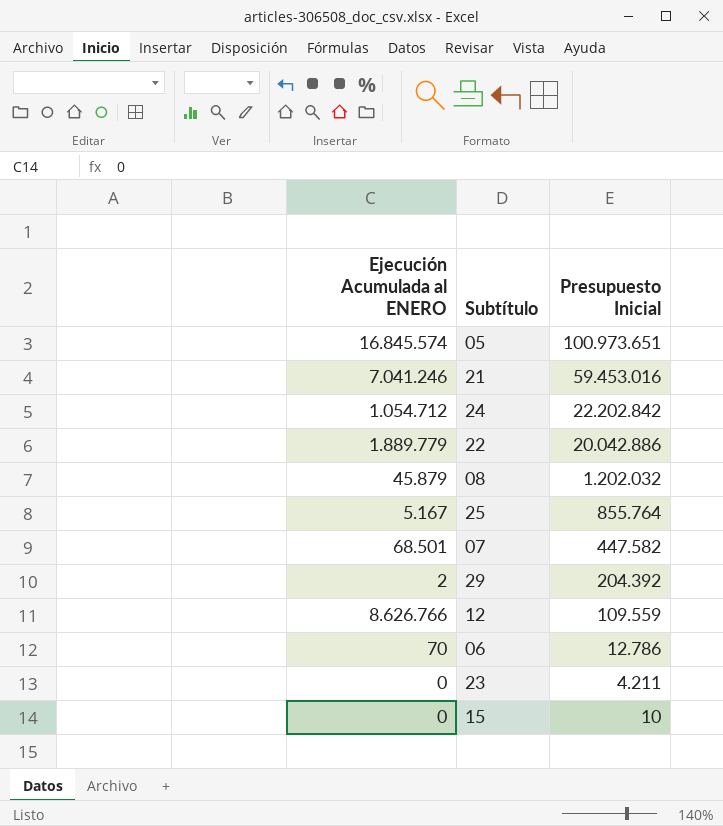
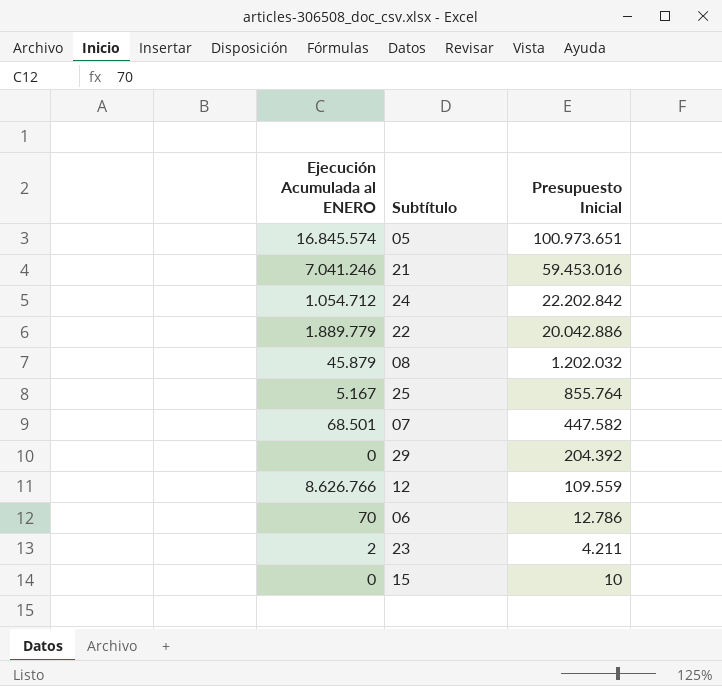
29 | Ejecución Acumulada al ENERO: 2 -> 0
23 | Ejecución Acumulada al ENERO: 0 -> 2

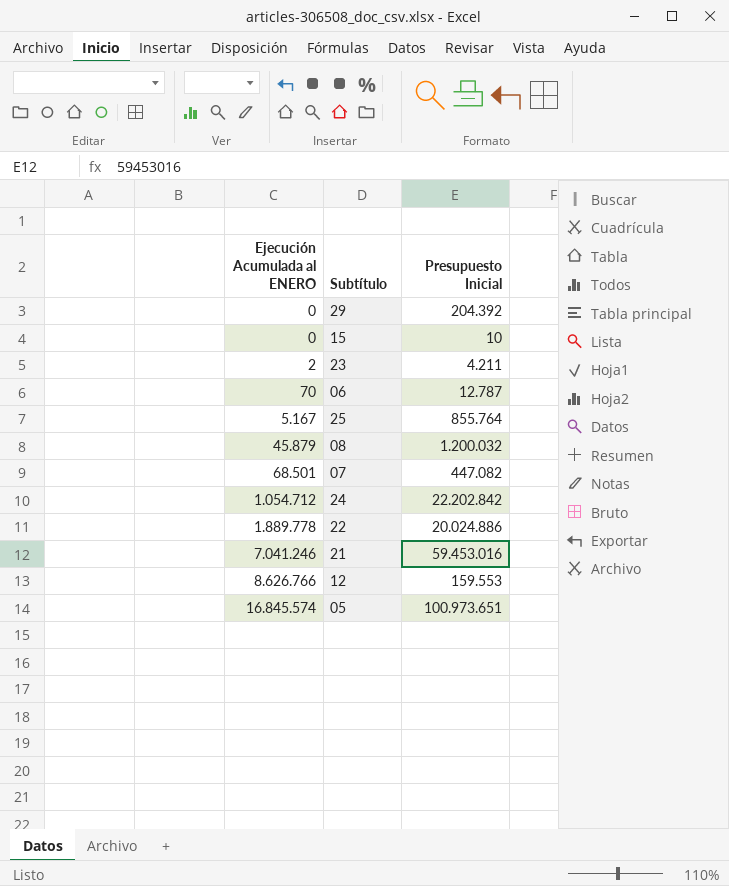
row order: Presupuesto Inicial descending -> Ejecución Acumulada al ENERO ascending
06 | Presupuesto Inicial: 12.786 -> 12.787
08 | Presupuesto Inicial: 1.202.032 -> 1.200.032
07 | Presupuesto Inicial: 447.582 -> 447.082
22 | Ejecución Acumulada al ENERO: 1.889.779 -> 1.889.778
22 | Presupuesto Inicial: 20.042.886 -> 20.024.886
12 | Presupuesto Inicial: 109.559 -> 159.553

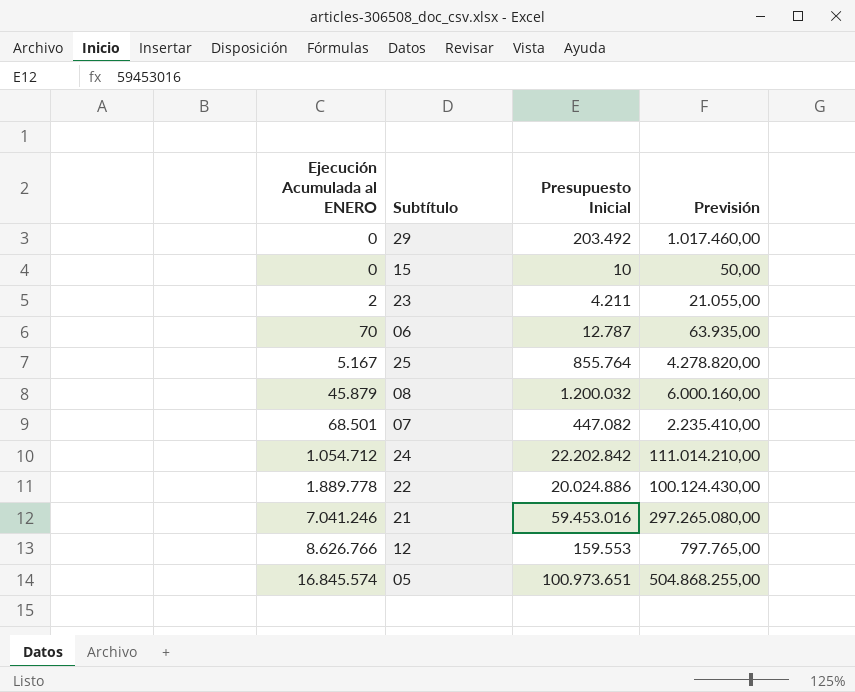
column Previsión | formula: none -> [Presupuesto Inicial] * 5
29 | Presupuesto Inicial: 204.392 -> 203.492

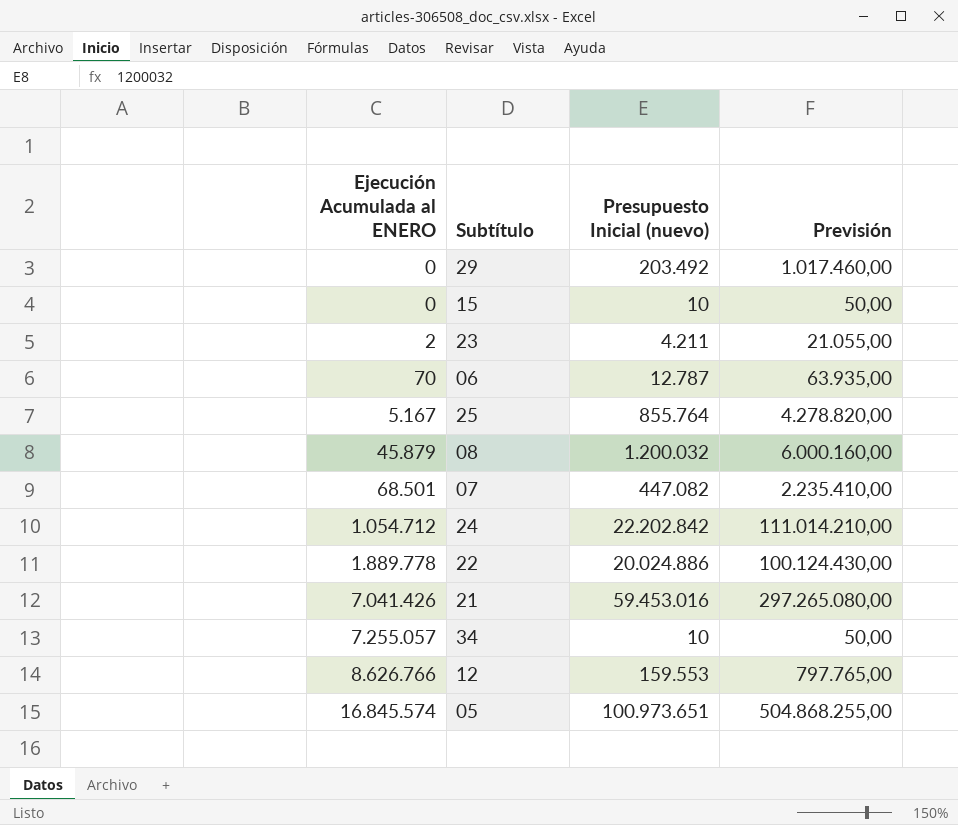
column name: Presupuesto Inicial -> Presupuesto Inicial (nuevo)
21 | Ejecución Acumulada al ENERO: 7.041.246 -> 7.041.426
row 34: none -> 7.255.057 | 10 | 50,00

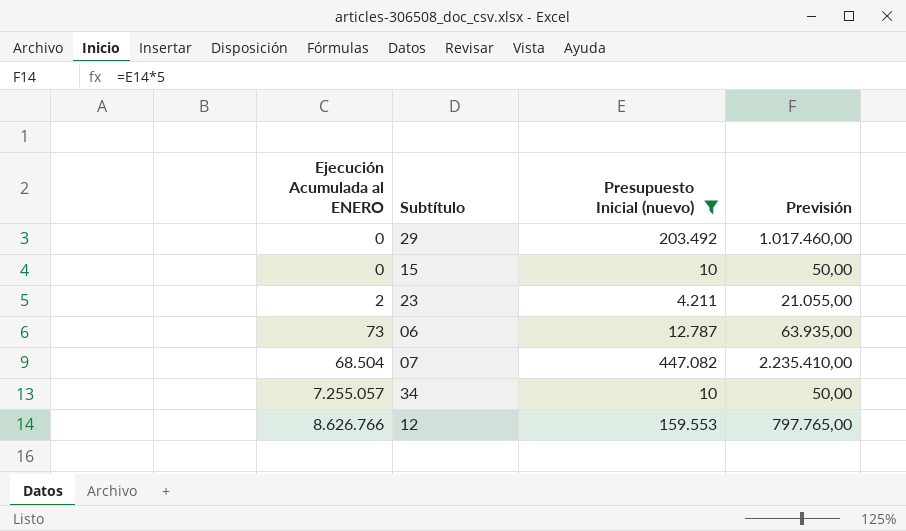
filter: none -> Presupuesto Inicial (nuevo) <= 447.082
06 | Ejecución Acumulada al ENERO: 70 -> 73
07 | Ejecución Acumulada al ENERO: 68.501 -> 68.504

